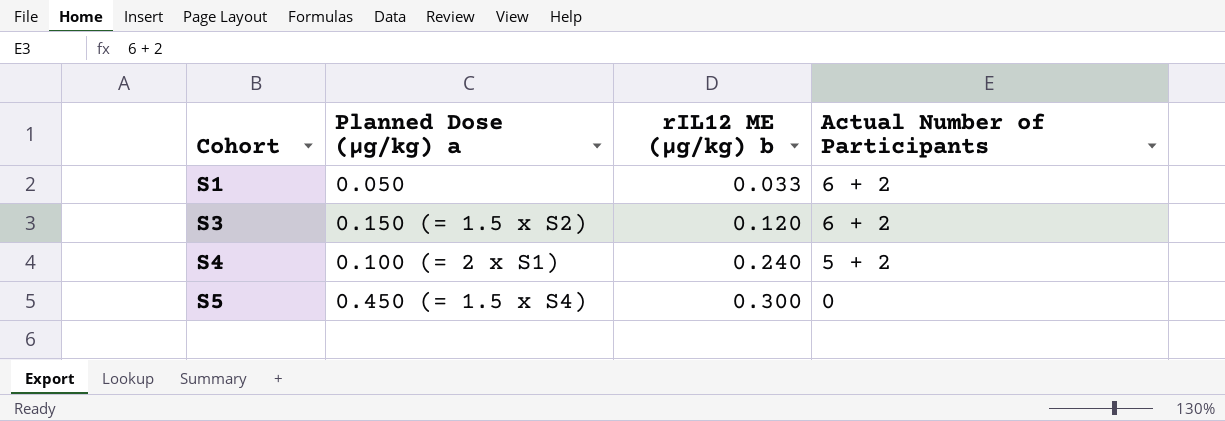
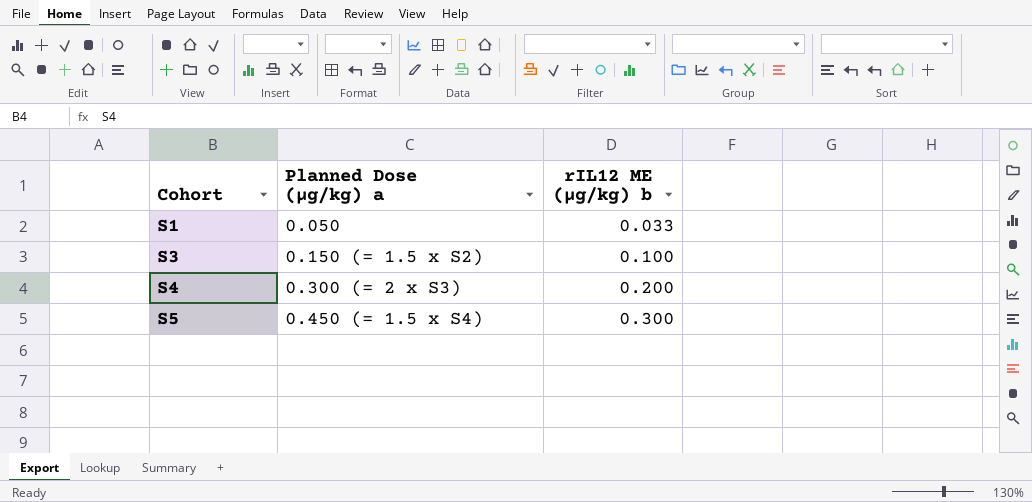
column Actual Number of Participants | position: 4 -> none
S3 | rIL12 ME (μg/kg) b: 0.120 -> 0.100
S4 | Planned Dose (μg/kg) a: 0.100 (= 2 x S1) -> 0.300 (= 2 x S3)
S4 | rIL12 ME (μg/kg) b: 0.240 -> 0.200

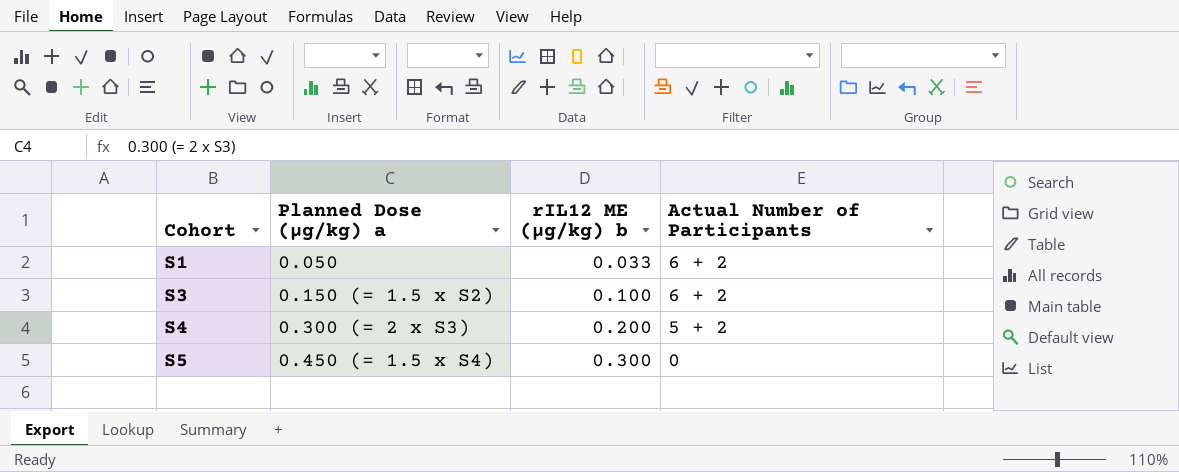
column Actual Number of Participants | position: none -> 4

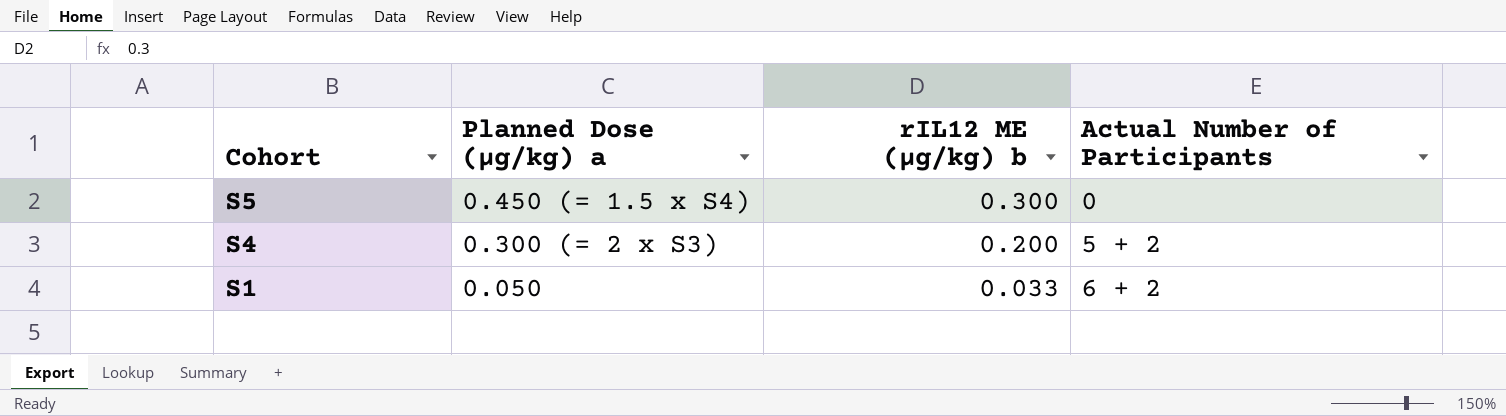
row order: Cohort ascending -> Cohort descending
row S3: 0.150 (= 1.5 x S2) | 0.100 | 6 + 2 -> none

